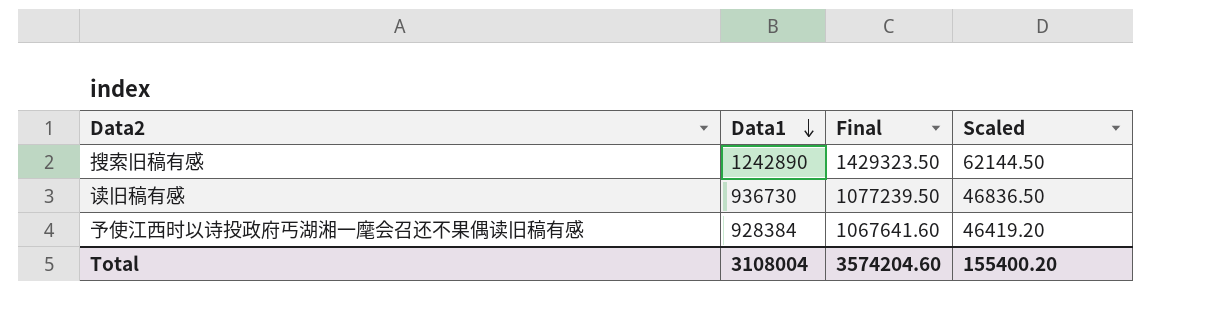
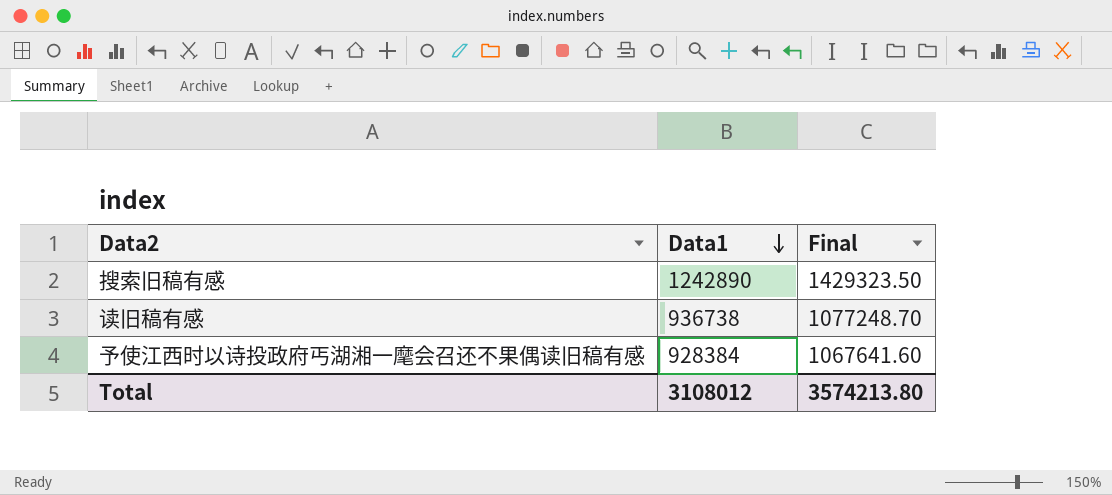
column Scaled | formula: [Data1] * 0.05 -> none
读旧稿有感 | Data1: 936730 -> 936738
读旧稿有感 | Final: 1077239.50 -> 1077248.70
Total | Data1: 3108004 -> 3108012
Total | Final: 3574204.60 -> 3574213.80

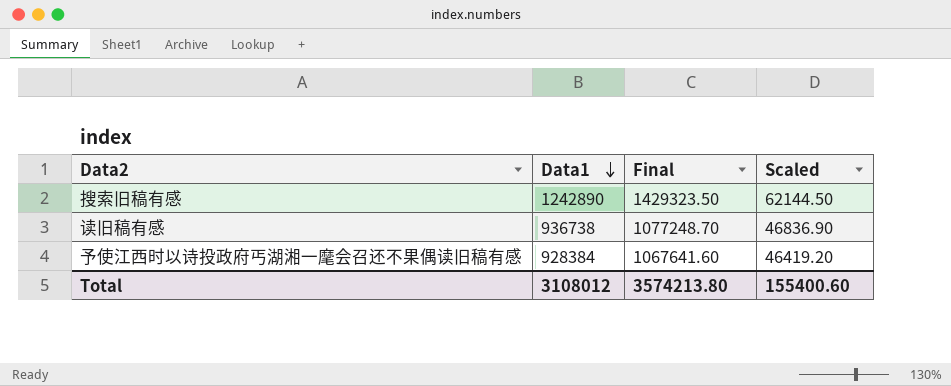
column Scaled | formula: none -> [Data1] * 0.05

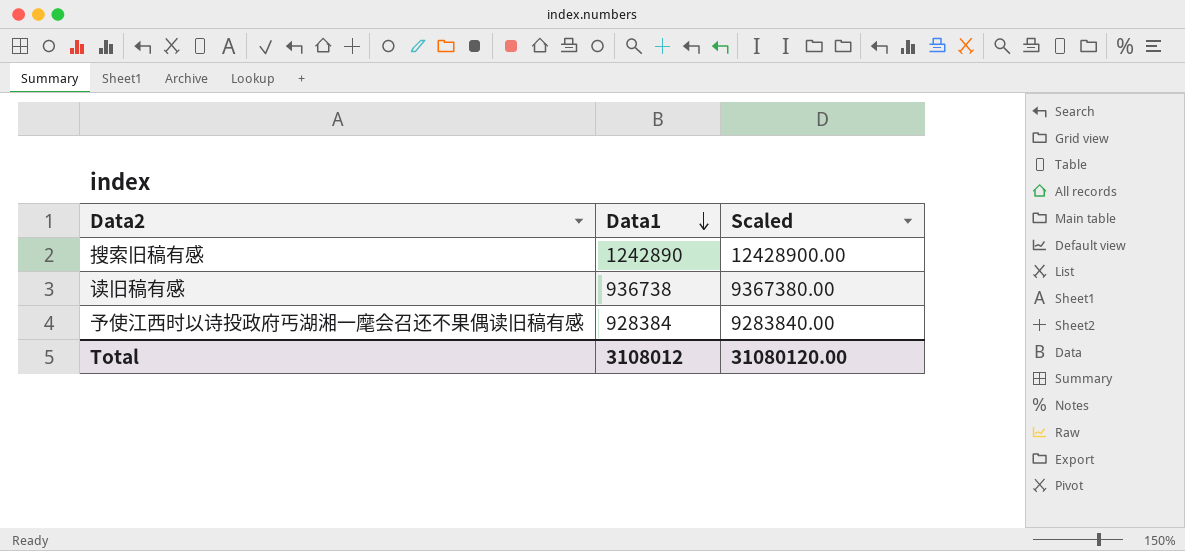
column Final | formula: [Data1] * 1.15 -> none
column Scaled | formula: [Data1] * 0.05 -> [Data1] * 10
Total | Scaled: 155400.60 -> 31080120.00

